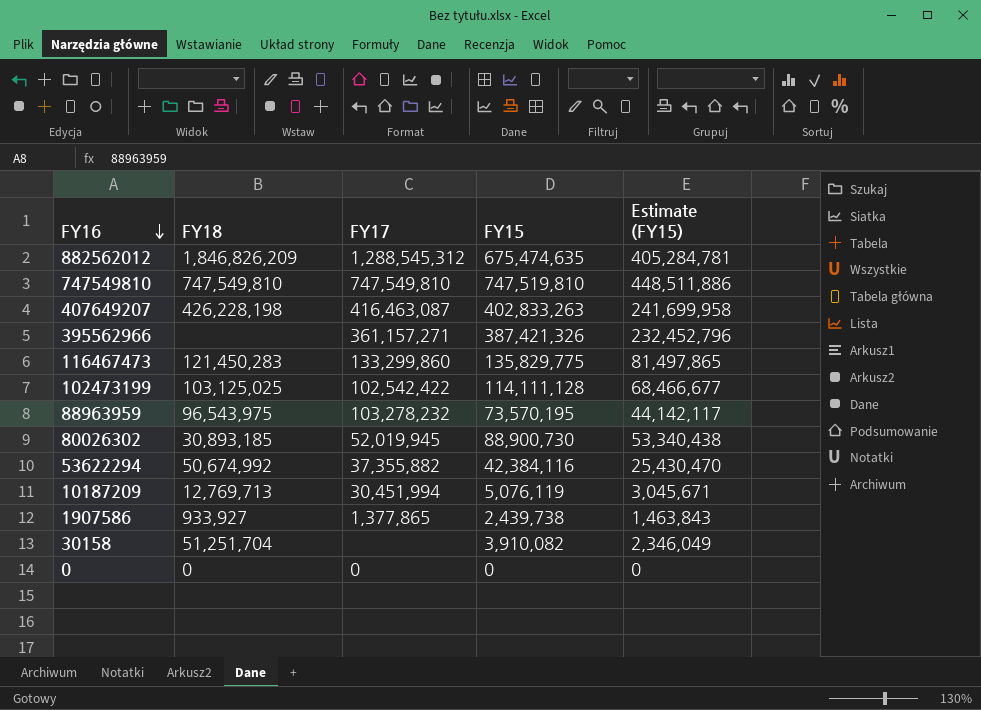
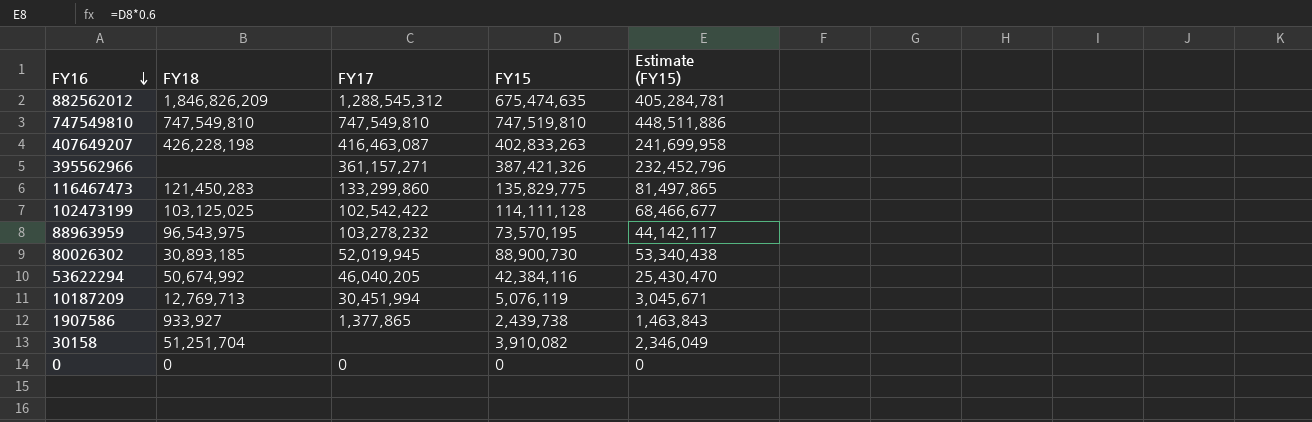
53622294 | FY17: 37,355,882 -> 46,040,205

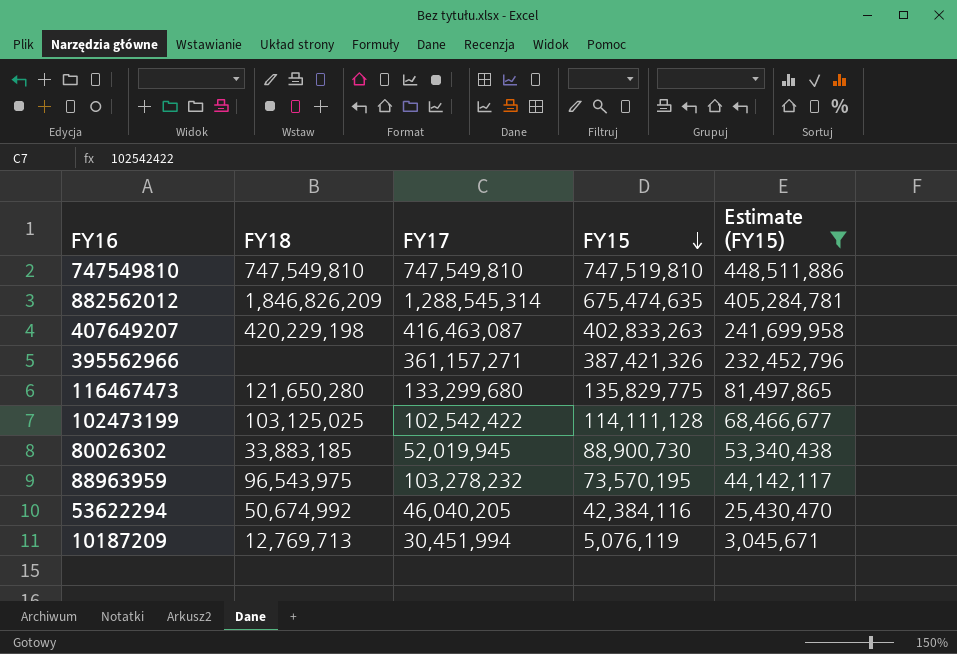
filter: none -> Estimate (FY15) >= 3,045,671
row order: FY16 descending -> FY15 descending
882562012 | FY17: 1,288,545,312 -> 1,288,545,314
407649207 | FY18: 426,228,198 -> 420,229,198
116467473 | FY18: 121,450,283 -> 121,650,280
116467473 | FY17: 133,299,860 -> 133,299,680
80026302 | FY18: 30,893,185 -> 33,883,185

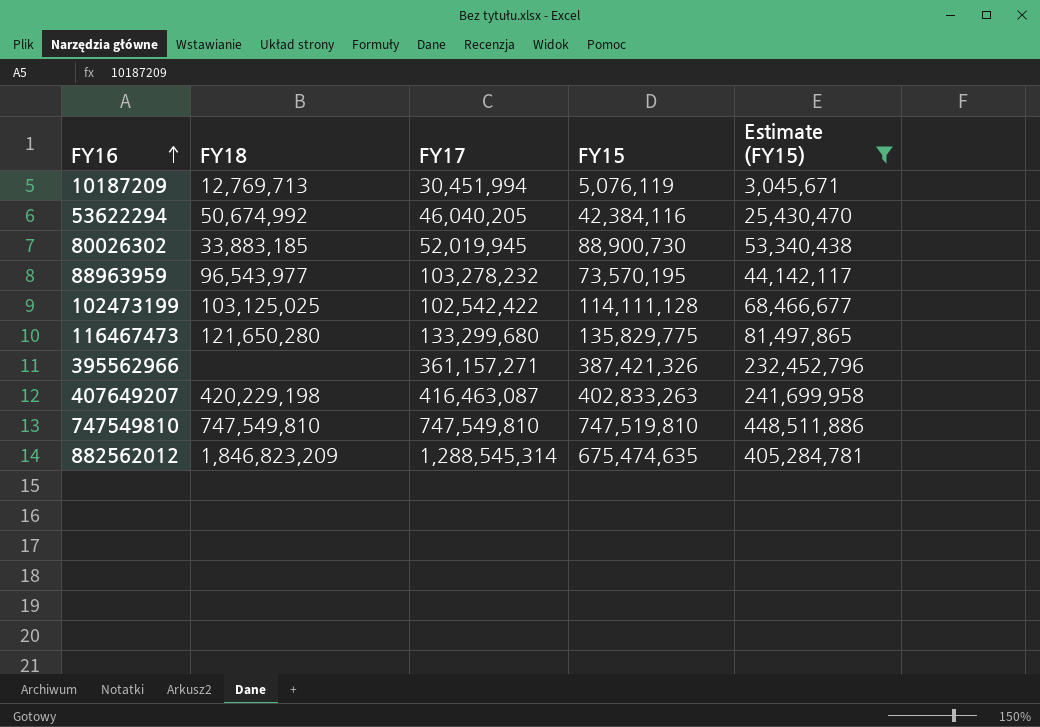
row order: FY15 descending -> FY16 ascending
88963959 | FY18: 96,543,975 -> 96,543,977
882562012 | FY18: 1,846,826,209 -> 1,846,823,209

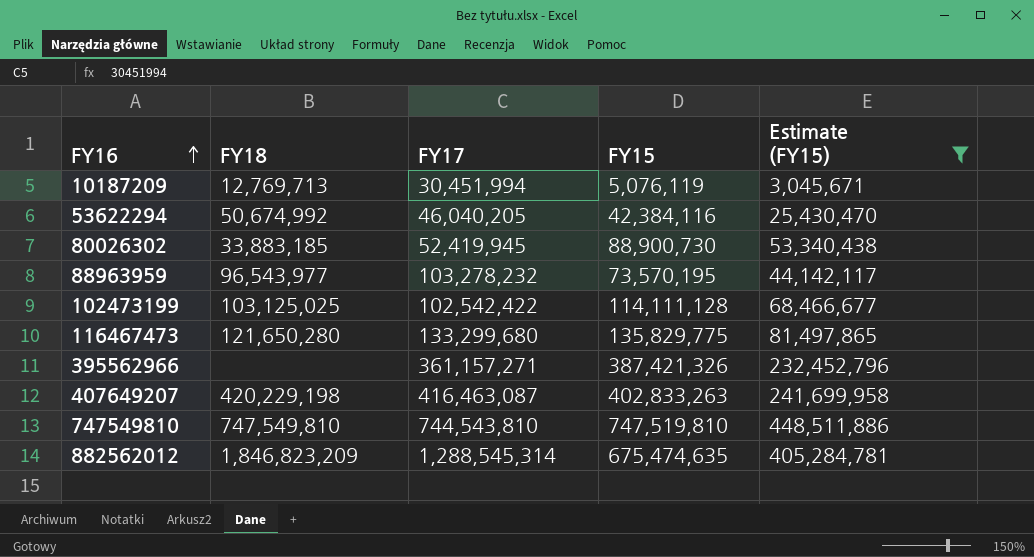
80026302 | FY17: 52,019,945 -> 52,419,945
747549810 | FY17: 747,549,810 -> 744,543,810

